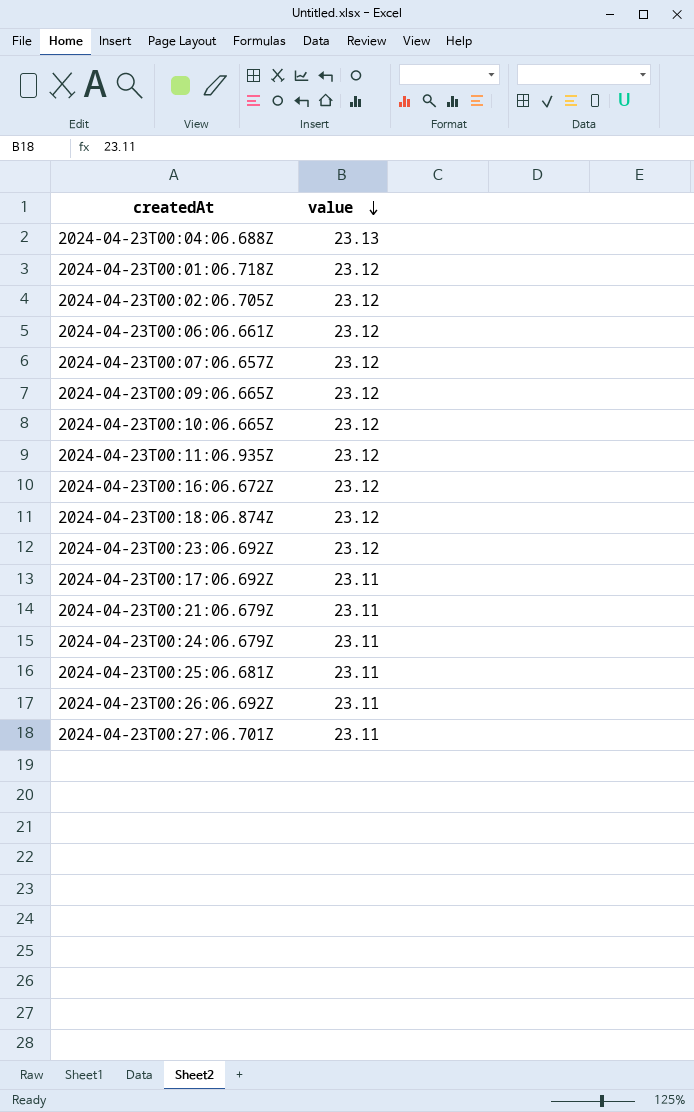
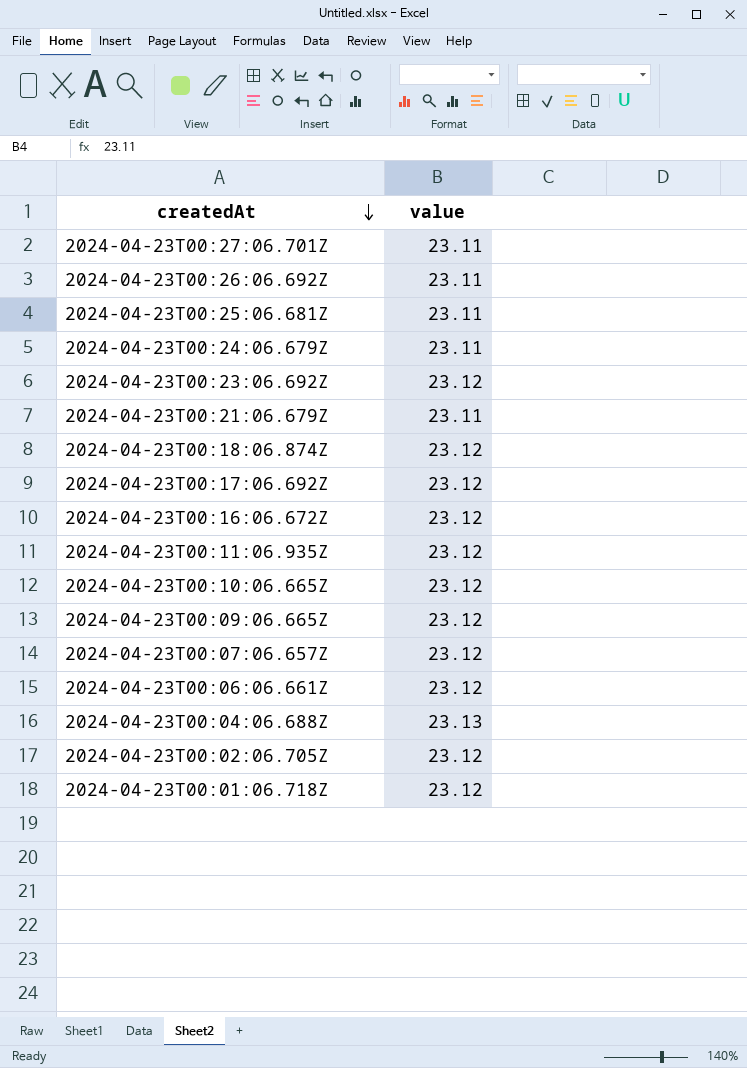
row order: value descending -> createdAt descending
2024-04-23T00:17:06.692Z | value: 23.11 -> 23.12

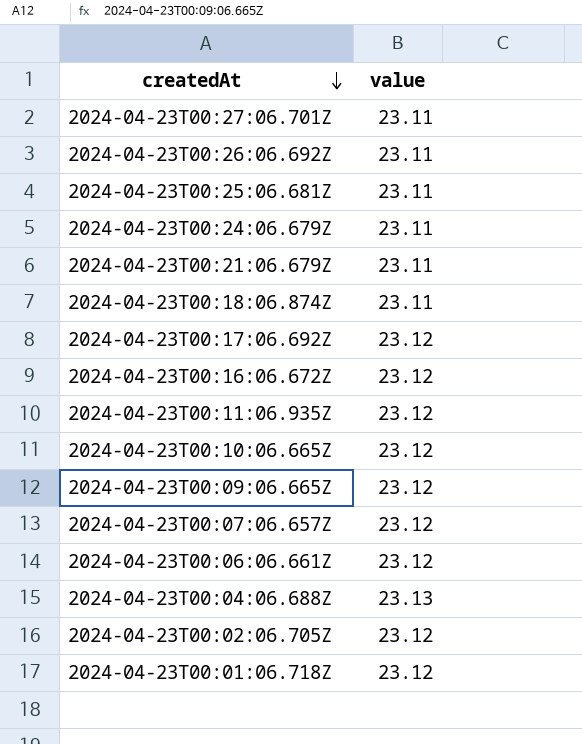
row 2024-04-23T00:23:06.692Z: 23.12 -> none
2024-04-23T00:18:06.874Z | value: 23.12 -> 23.11

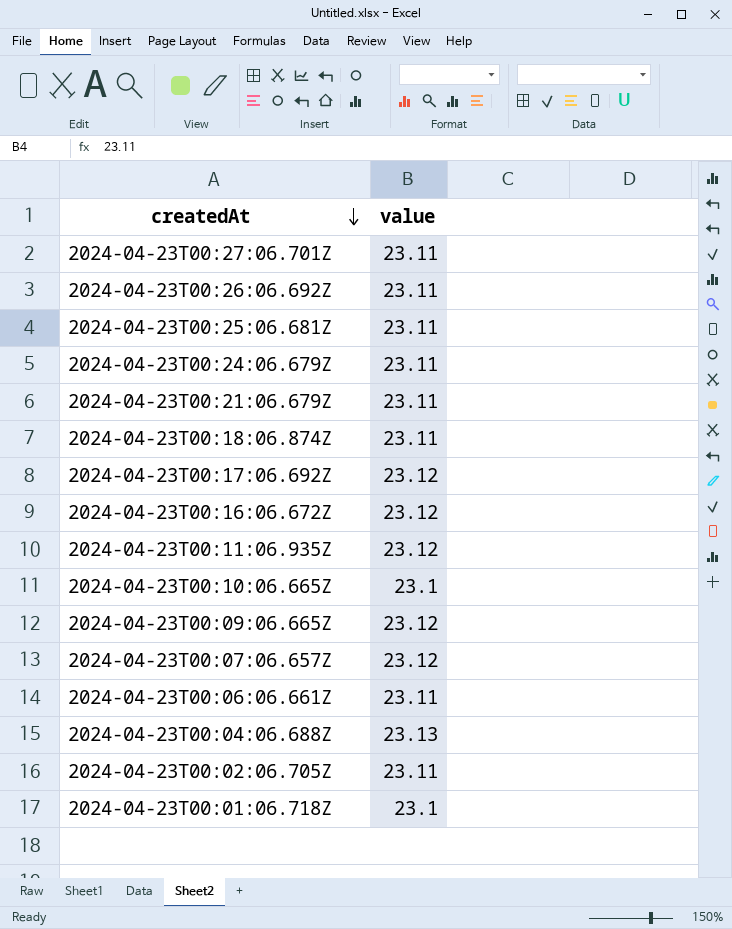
2024-04-23T00:10:06.665Z | value: 23.12 -> 23.1
2024-04-23T00:06:06.661Z | value: 23.12 -> 23.11
2024-04-23T00:02:06.705Z | value: 23.12 -> 23.11
2024-04-23T00:01:06.718Z | value: 23.12 -> 23.1

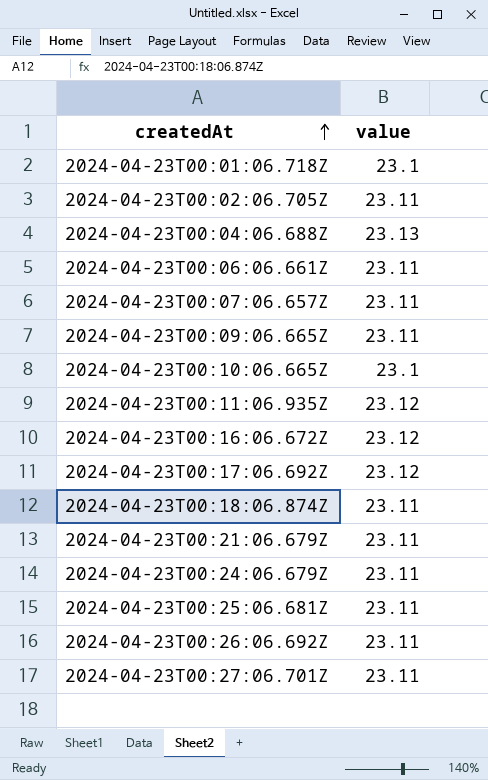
row order: createdAt descending -> createdAt ascending
2024-04-23T00:07:06.657Z | value: 23.12 -> 23.11
2024-04-23T00:09:06.665Z | value: 23.12 -> 23.11

